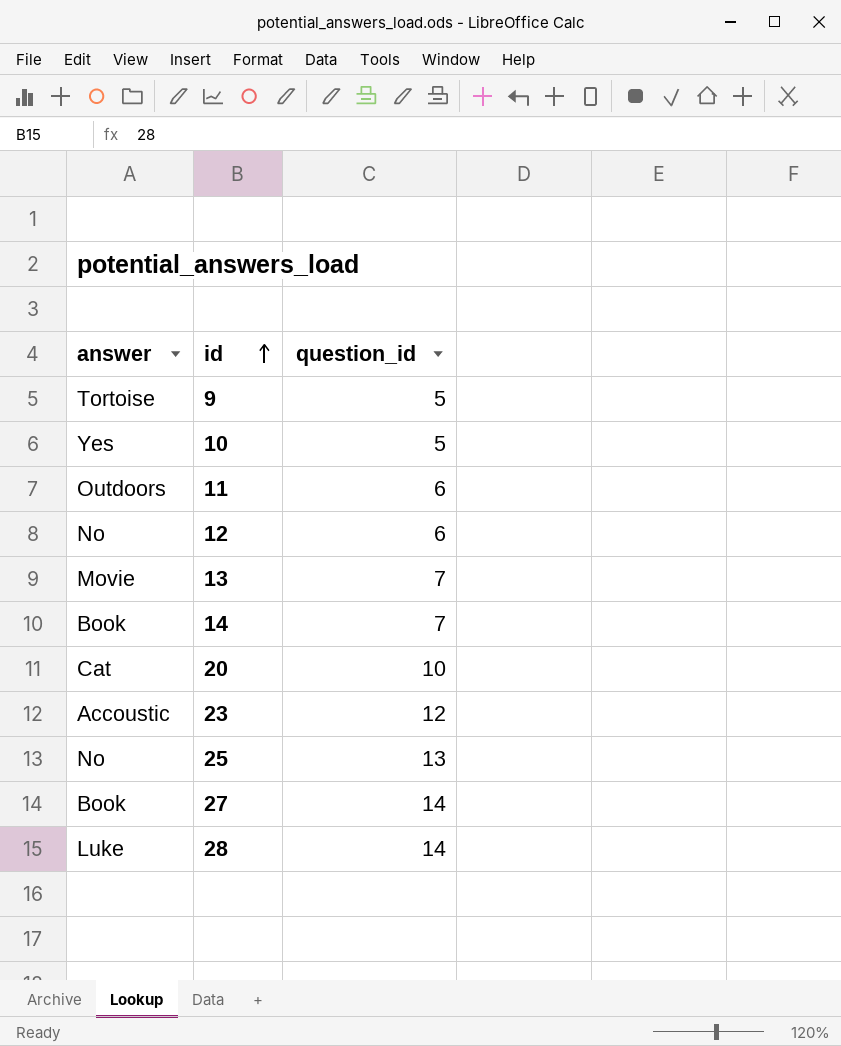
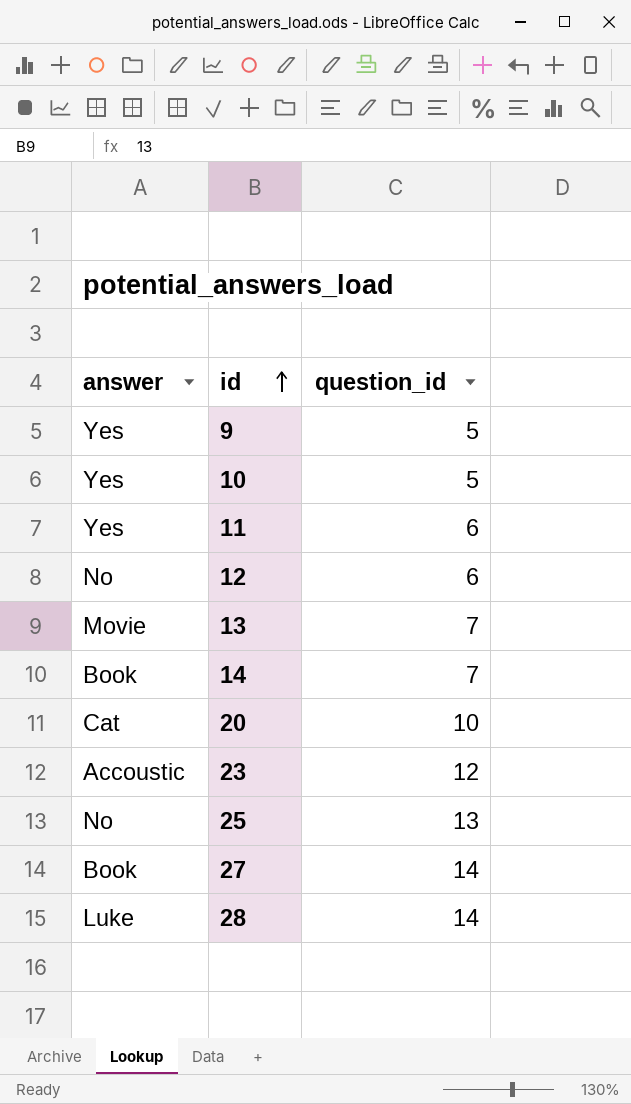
9 | answer: Tortoise -> Yes
11 | answer: Outdoors -> Yes

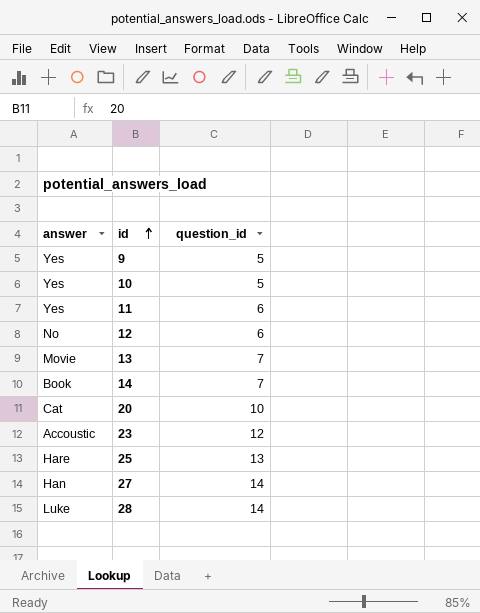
25 | answer: No -> Hare
27 | answer: Book -> Han

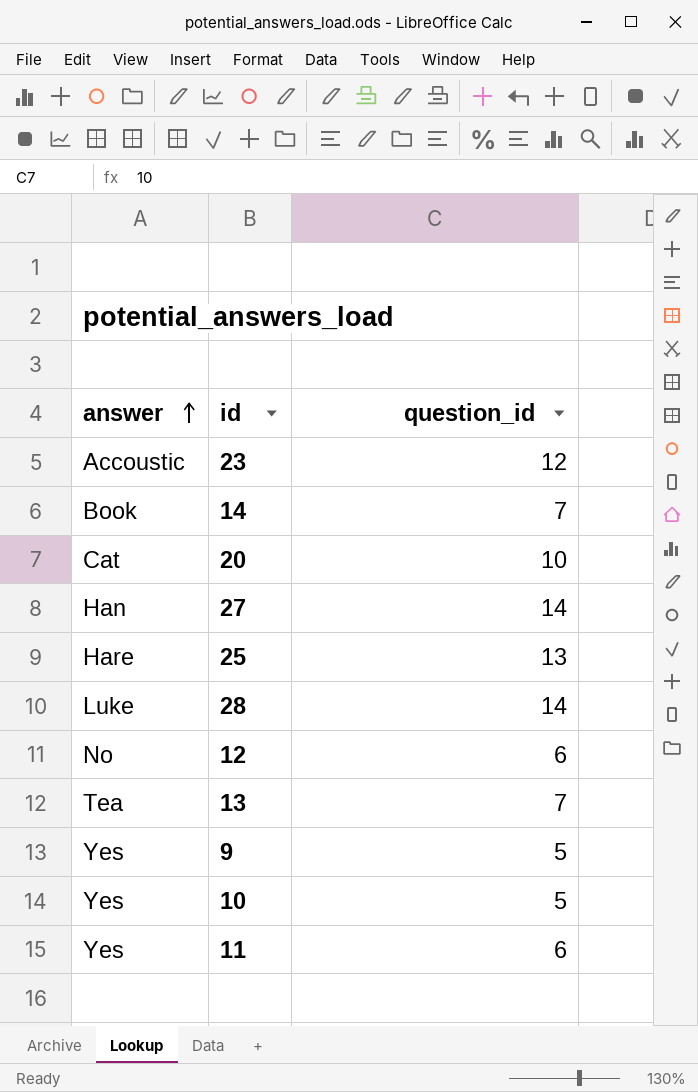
row order: id ascending -> answer ascending
13 | answer: Movie -> Tea

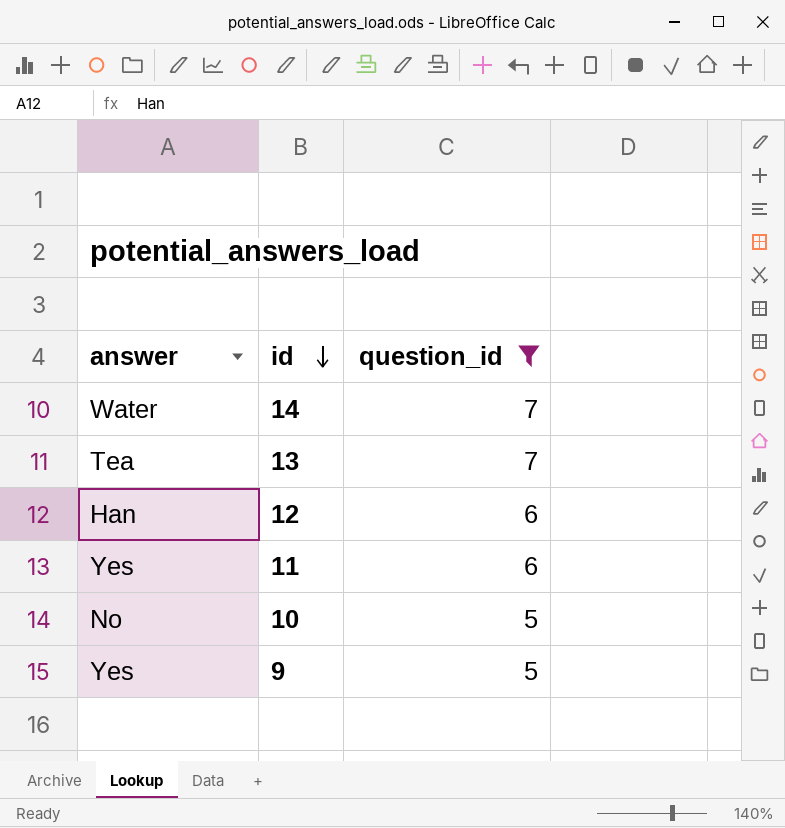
filter: none -> question_id <= 7
row order: answer ascending -> id descending
14 | answer: Book -> Water
12 | answer: No -> Han
10 | answer: Yes -> No

